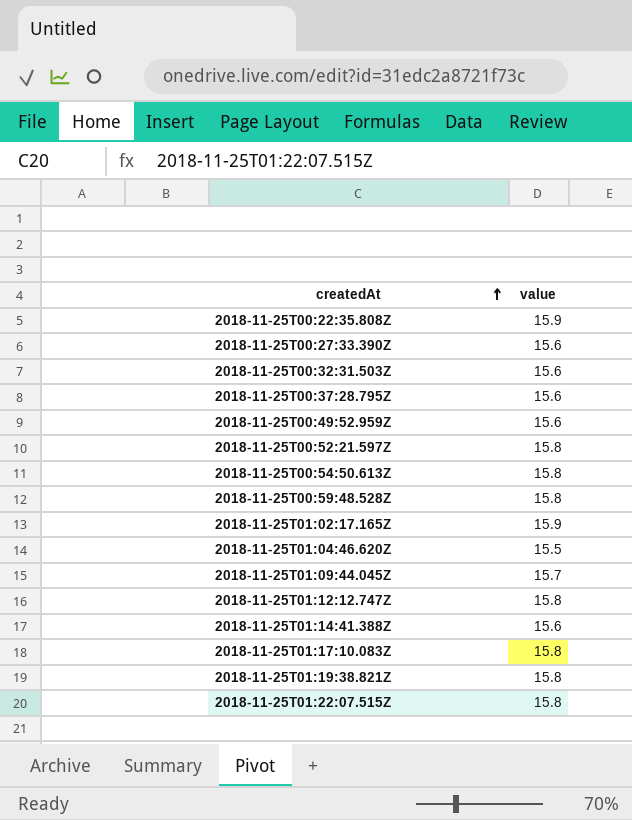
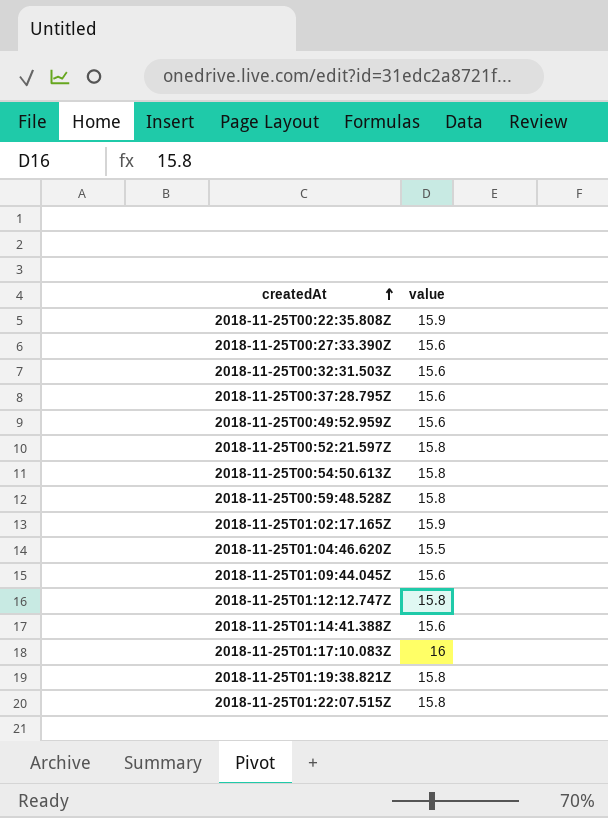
2018-11-25T01:09:44.045Z | value: 15.7 -> 15.6
2018-11-25T01:17:10.083Z | value: 15.8 -> 16

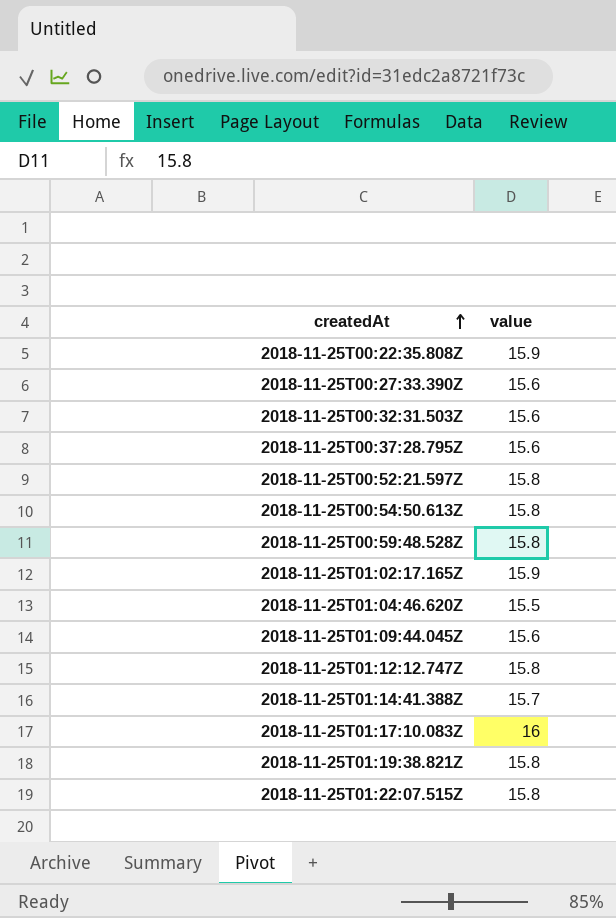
row 2018-11-25T00:49:52.959Z: 15.6 -> none
2018-11-25T01:14:41.388Z | value: 15.6 -> 15.7

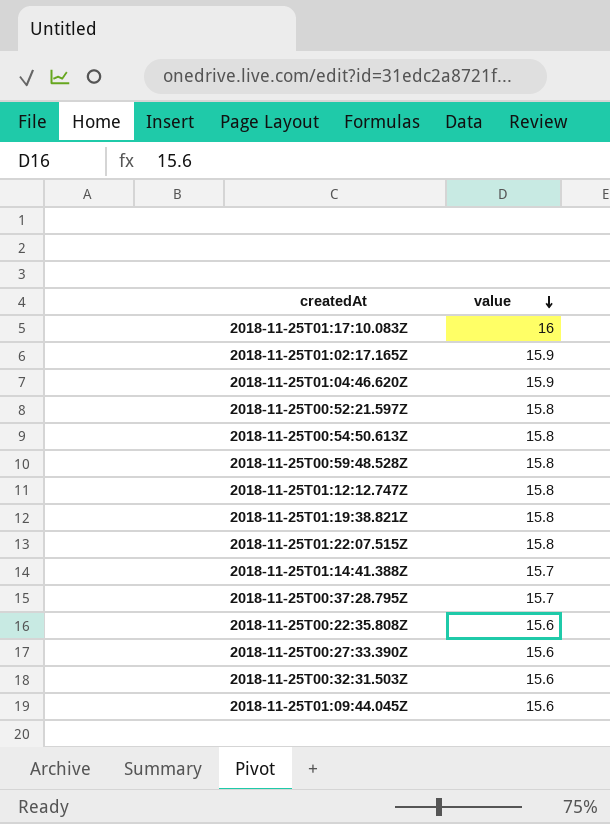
row order: createdAt ascending -> value descending
2018-11-25T01:04:46.620Z | value: 15.5 -> 15.9
2018-11-25T00:37:28.795Z | value: 15.6 -> 15.7
2018-11-25T00:22:35.808Z | value: 15.9 -> 15.6

